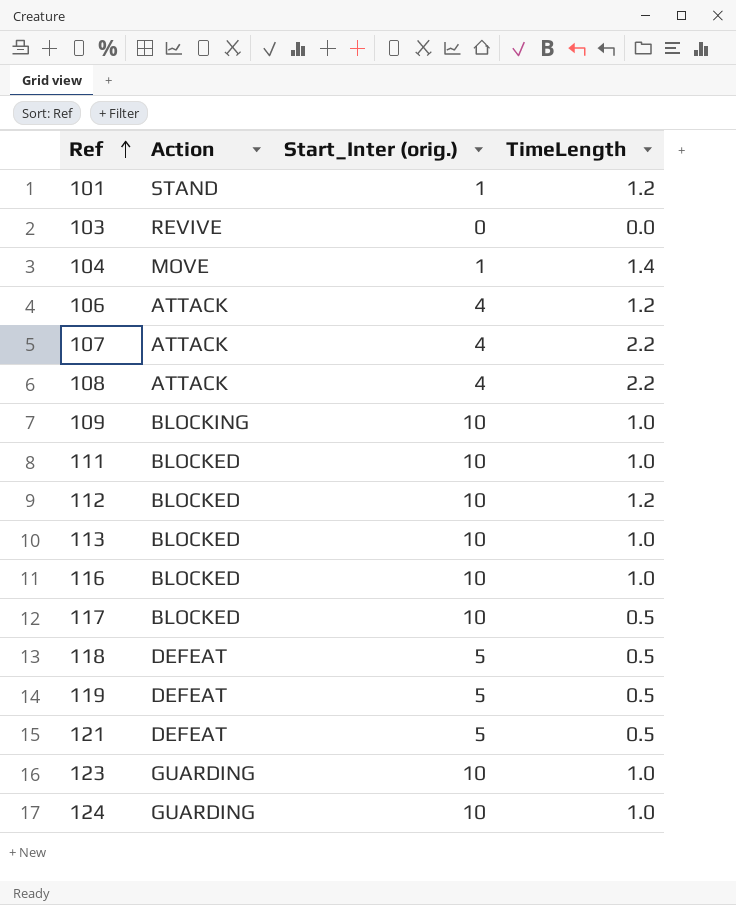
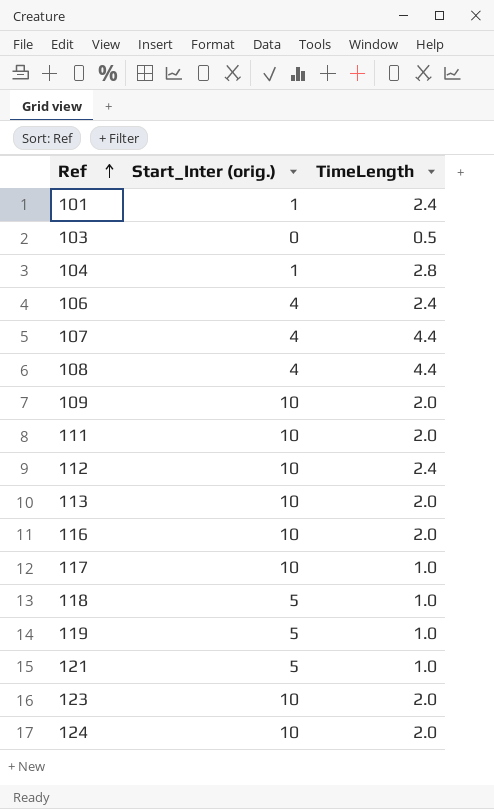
column Action | position: 2 -> none
101 | TimeLength: 1.2 -> 2.4
103 | TimeLength: 0.0 -> 0.5
104 | TimeLength: 1.4 -> 2.8
106 | TimeLength: 1.2 -> 2.4
107 | TimeLength: 2.2 -> 4.4
108 | TimeLength: 2.2 -> 4.4
109 | TimeLength: 1.0 -> 2.0
111 | TimeLength: 1.0 -> 2.0
112 | TimeLength: 1.2 -> 2.4
113 | TimeLength: 1.0 -> 2.0
116 | TimeLength: 1.0 -> 2.0
117 | TimeLength: 0.5 -> 1.0
118 | TimeLength: 0.5 -> 1.0
119 | TimeLength: 0.5 -> 1.0
121 | TimeLength: 0.5 -> 1.0
123 | TimeLength: 1.0 -> 2.0
124 | TimeLength: 1.0 -> 2.0

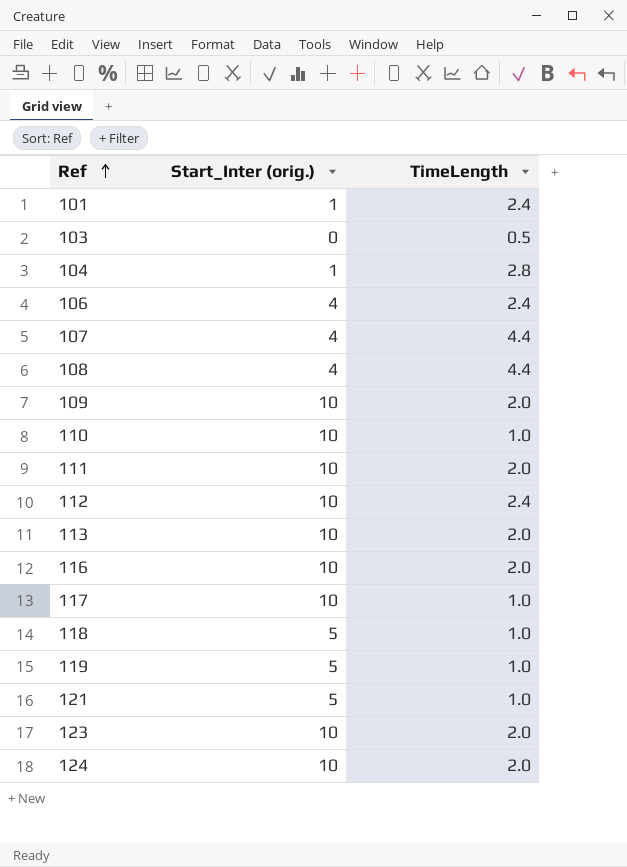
row 110: none -> 10 | 1.0

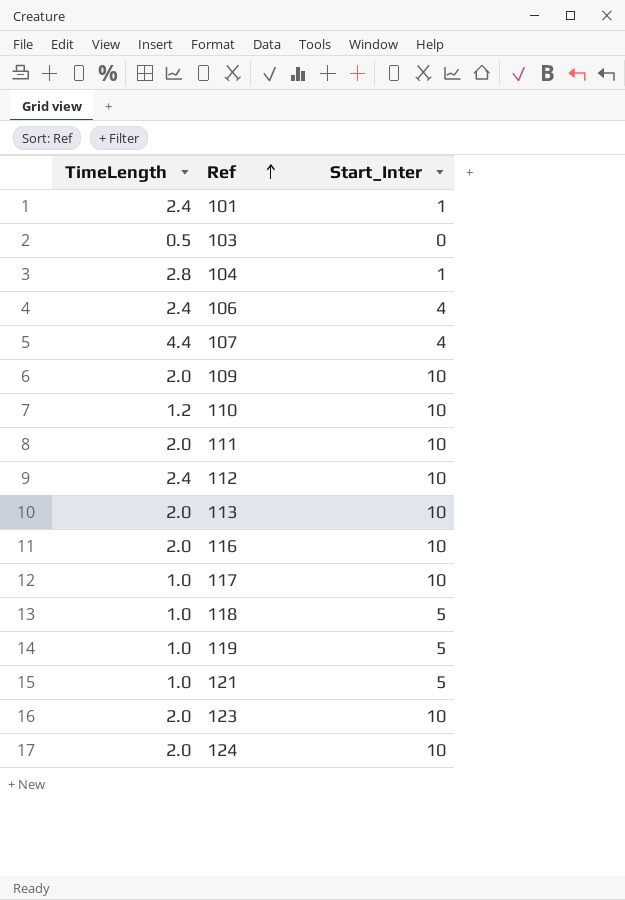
column TimeLength | position: 3 -> 1
column name: Start_Inter (orig.) -> Start_Inter
row 108: 4 | 4.4 -> none
110 | TimeLength: 1.0 -> 1.2

